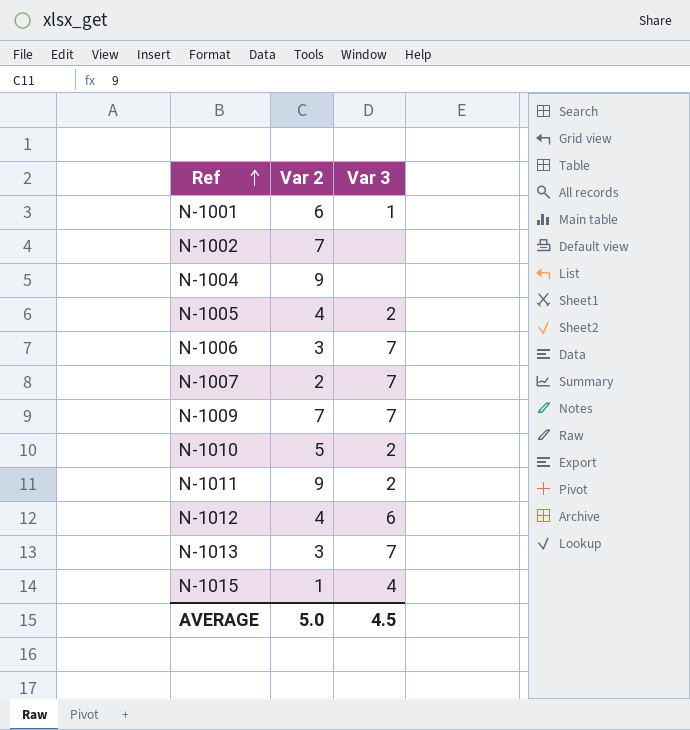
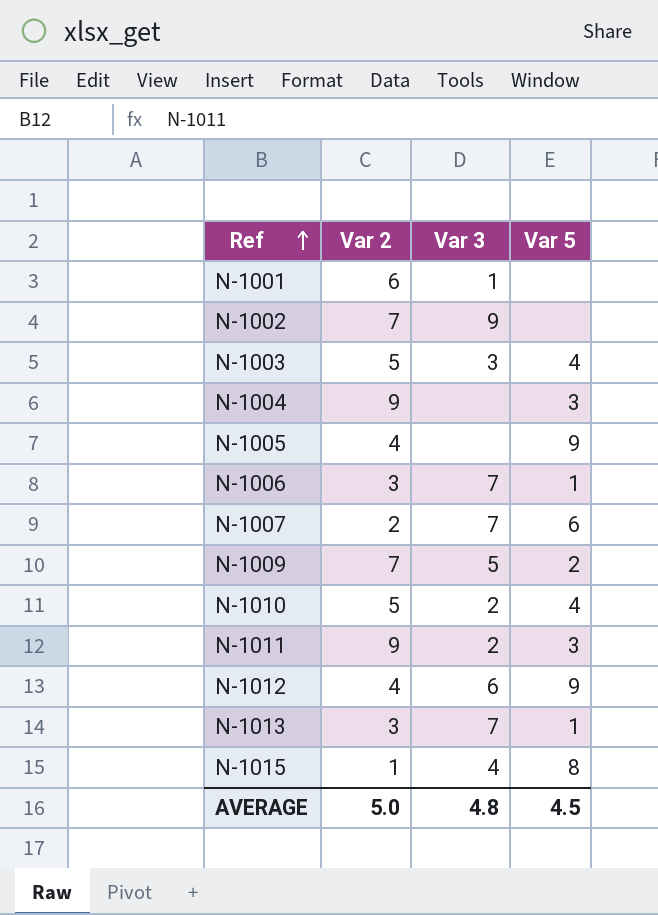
column Var 5 | position: none -> 4
N-1002 | Var 3: none -> 9
row N-1003: none -> 5 | 3 | 4
N-1005 | Var 3: 2 -> none
N-1009 | Var 3: 7 -> 5
AVERAGE | Var 3: 4.5 -> 4.8

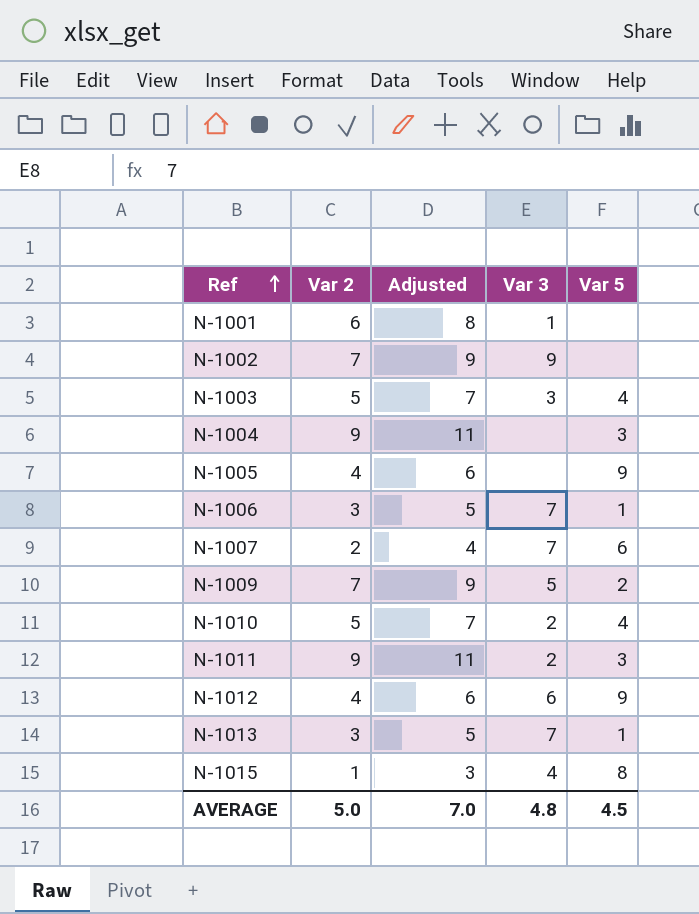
column Adjusted | formula: none -> [Var 2] + 2

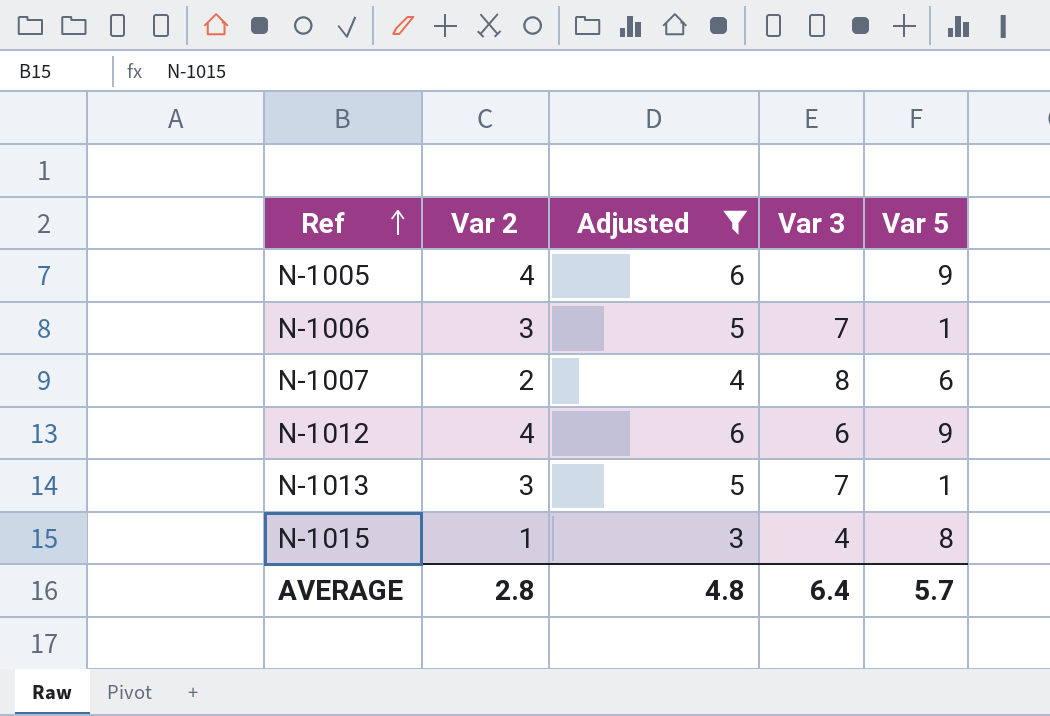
filter: none -> Adjusted <= 6
N-1007 | Var 3: 7 -> 8
AVERAGE | Var 2: 5.0 -> 2.8
AVERAGE | Adjusted: 7.0 -> 4.8
AVERAGE | Var 3: 4.8 -> 6.4
AVERAGE | Var 5: 4.5 -> 5.7

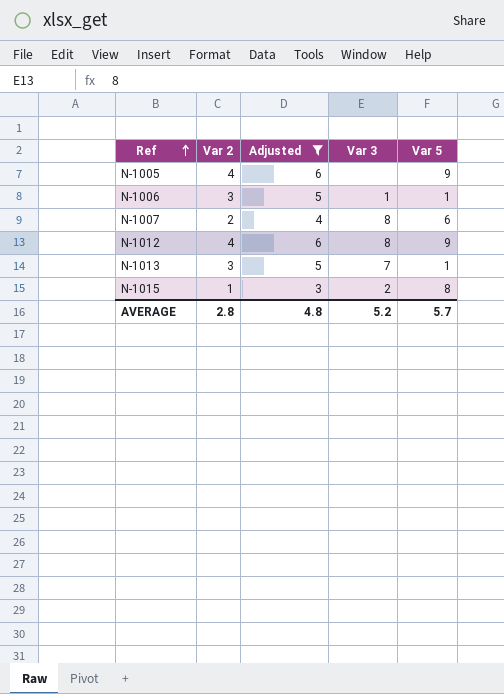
N-1006 | Var 3: 7 -> 1
N-1012 | Var 3: 6 -> 8
N-1015 | Var 3: 4 -> 2
AVERAGE | Var 3: 6.4 -> 5.2

